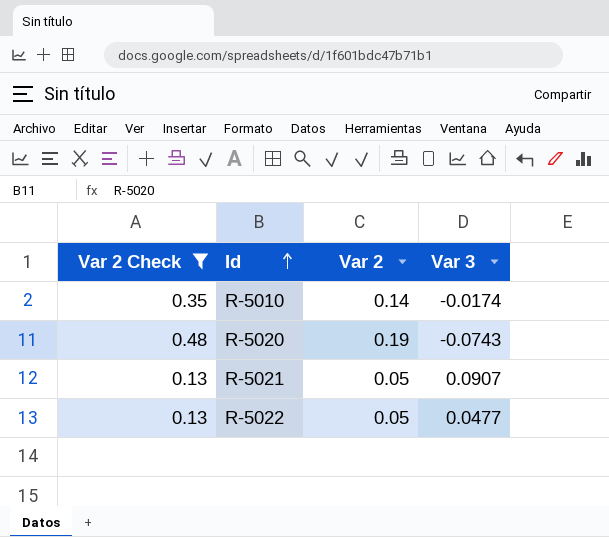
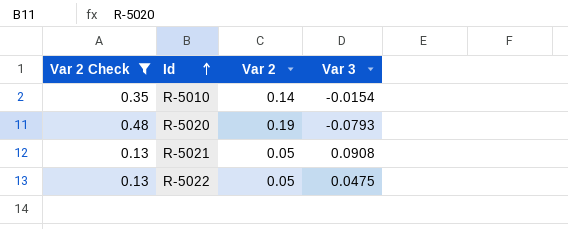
R-5010 | Var 3: -0.0174 -> -0.0154
R-5020 | Var 3: -0.0743 -> -0.0793
R-5021 | Var 3: 0.0907 -> 0.0908
R-5022 | Var 3: 0.0477 -> 0.0475

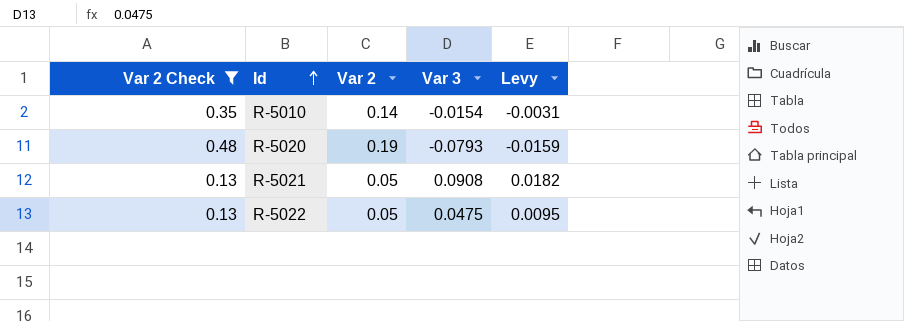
column Levy | formula: none -> [Var 3] * 0.2

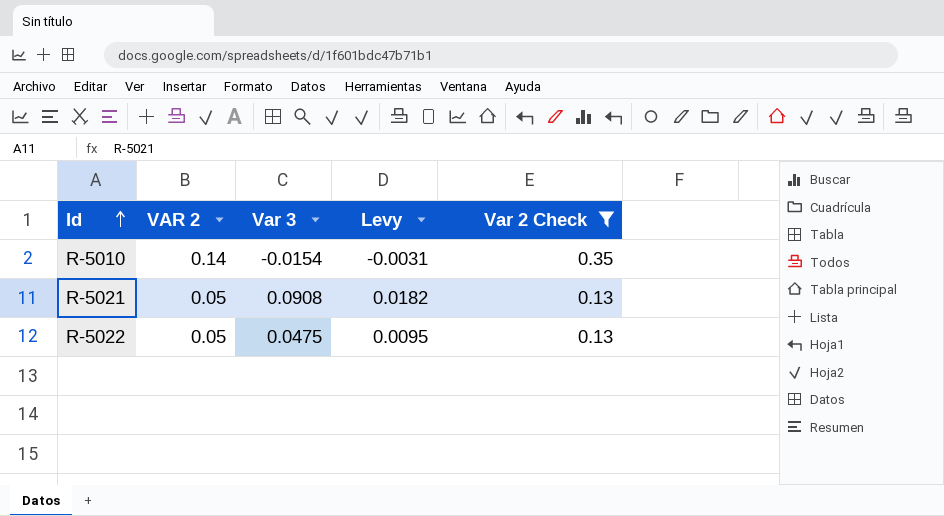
column name: Var 2 -> VAR 2
column Var 2 Check | position: 1 -> 5
row R-5020: 0.48 | 0.19 | -0.0793 | -0.0159 -> none

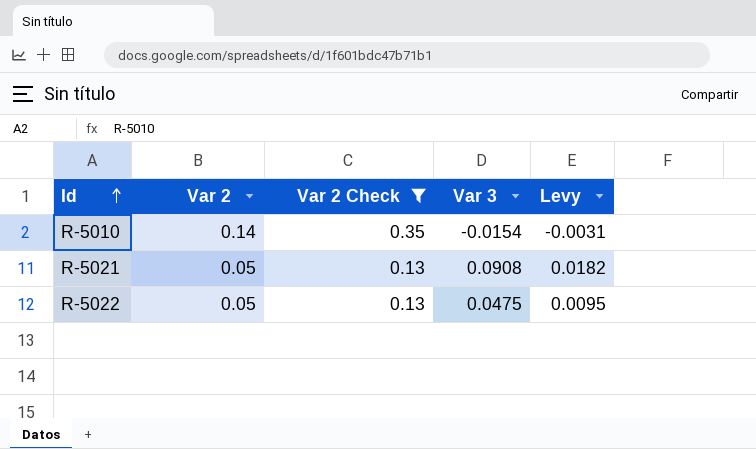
column name: VAR 2 -> Var 2
column Var 2 Check | position: 5 -> 3

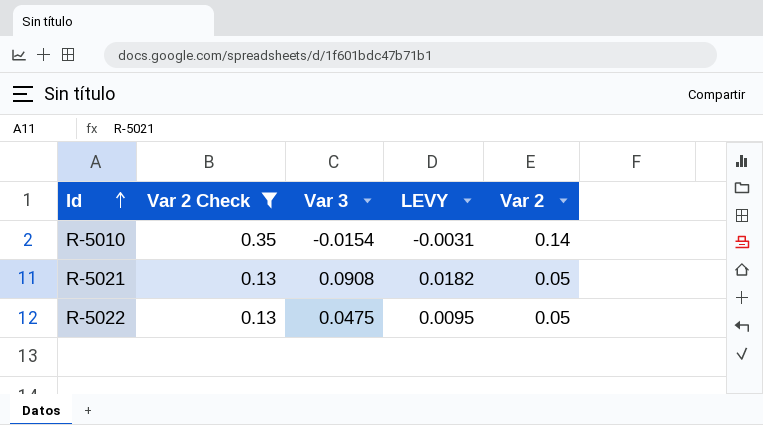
column name: Levy -> LEVY
column Var 2 | position: 2 -> 5

